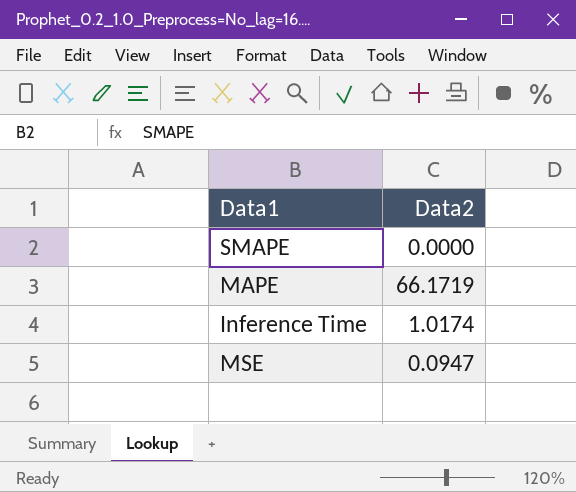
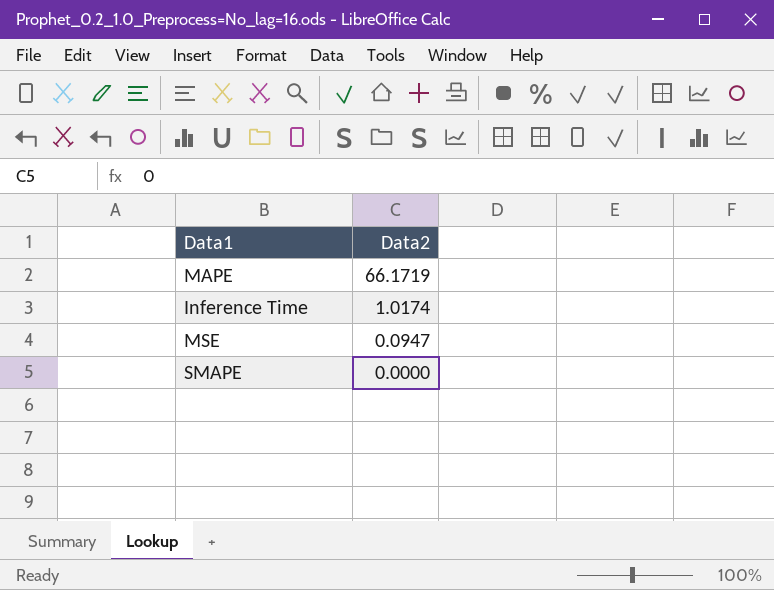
row order: none -> Data2 descending

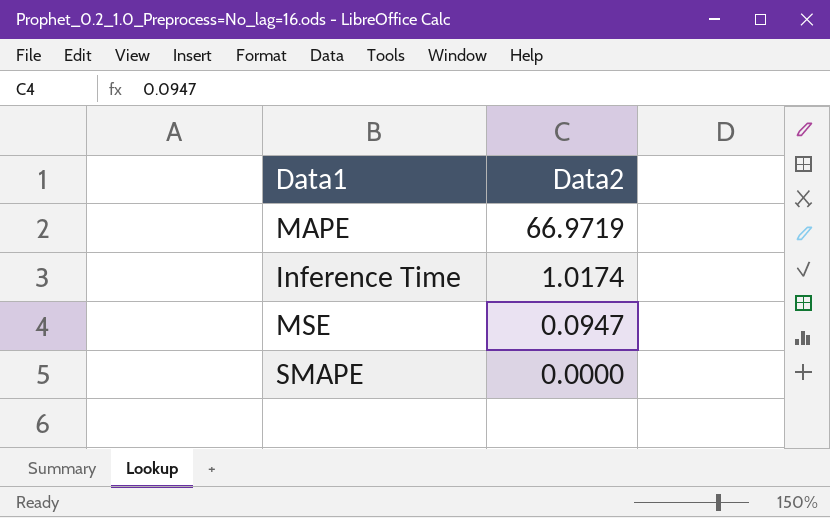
MAPE | Data2: 66.1719 -> 66.9719

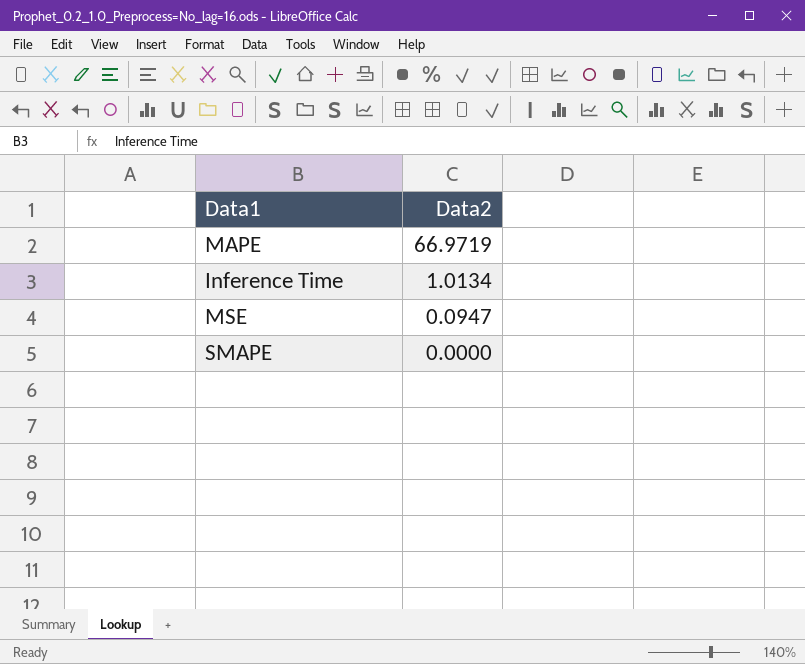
Inference Time | Data2: 1.0174 -> 1.0134

